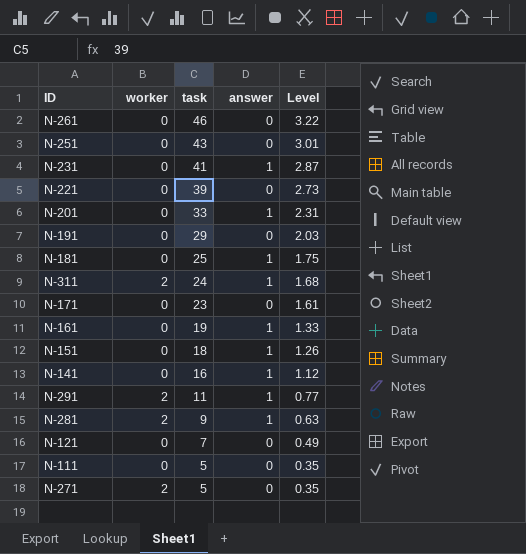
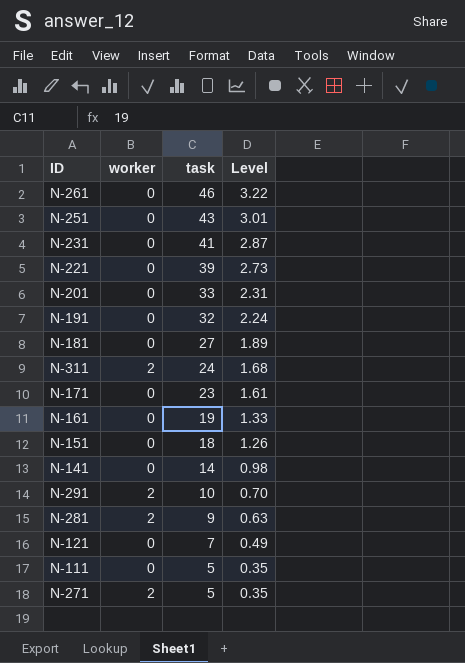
column answer | position: 4 -> none
N-191 | task: 29 -> 32
N-191 | Level: 2.03 -> 2.24
N-181 | task: 25 -> 27
N-181 | Level: 1.75 -> 1.89
N-141 | task: 16 -> 14
N-141 | Level: 1.12 -> 0.98
N-291 | task: 11 -> 10
N-291 | Level: 0.77 -> 0.70

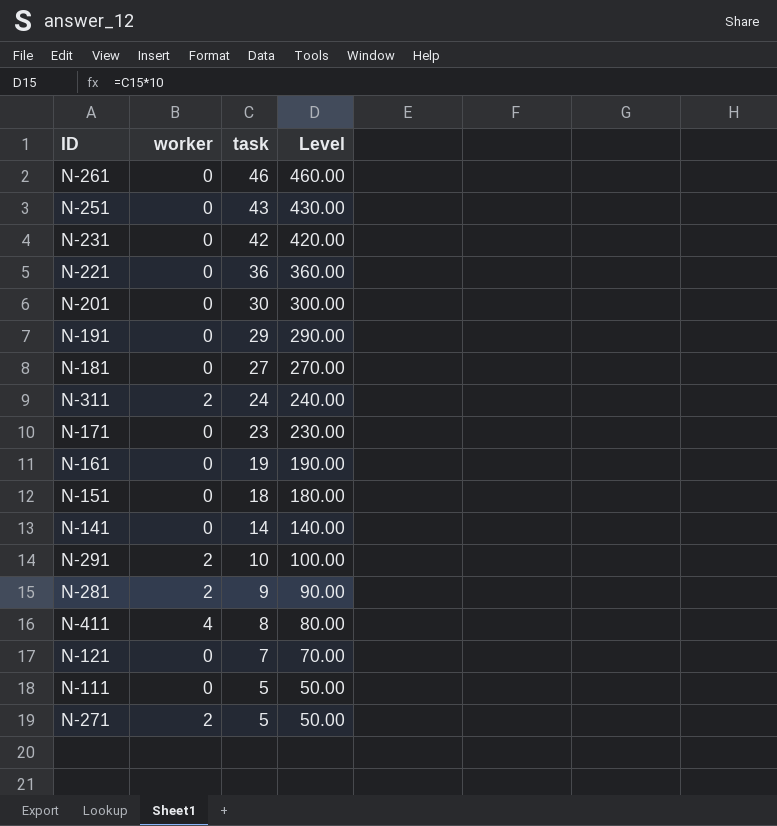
column Level | formula: [task] * 0.07 -> [task] * 10
N-231 | task: 41 -> 42
N-221 | task: 39 -> 36
N-201 | task: 33 -> 30
N-191 | task: 32 -> 29
row N-411: none -> 4 | 8 | 80.00

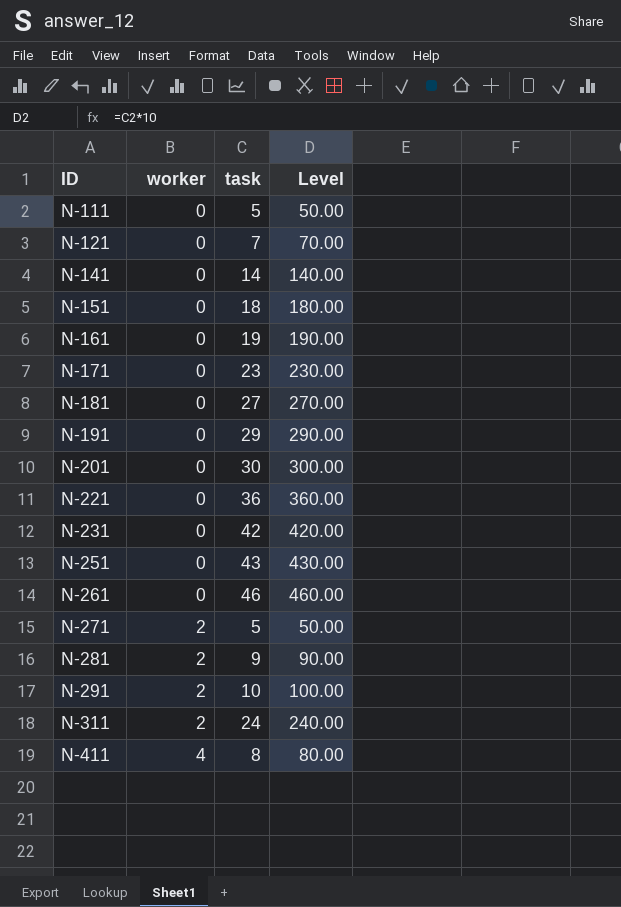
row order: task descending -> ID ascending

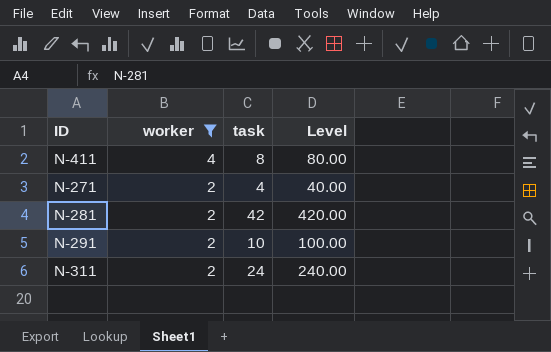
filter: none -> worker != 0
row order: ID ascending -> worker descending
N-271 | task: 5 -> 4
N-271 | Level: 50.00 -> 40.00
N-281 | task: 9 -> 42
N-281 | Level: 90.00 -> 420.00

